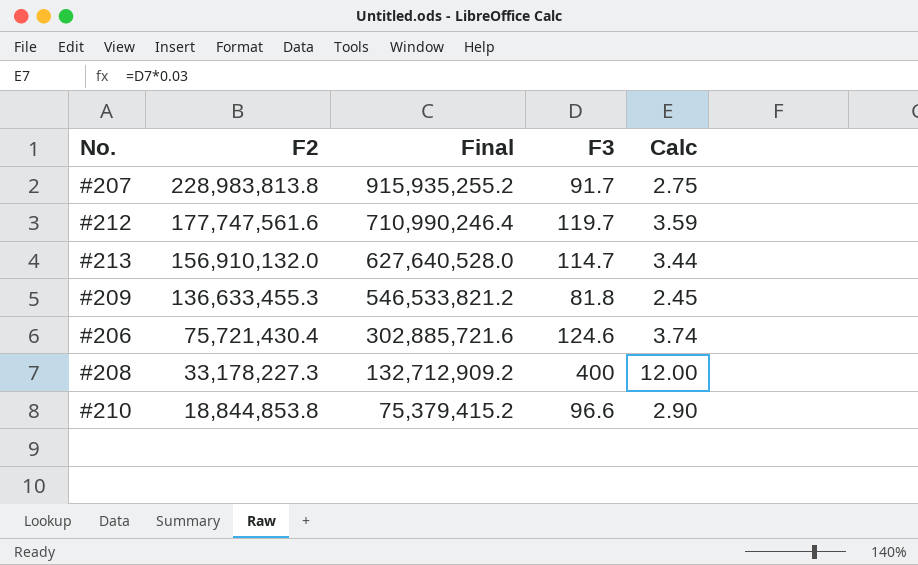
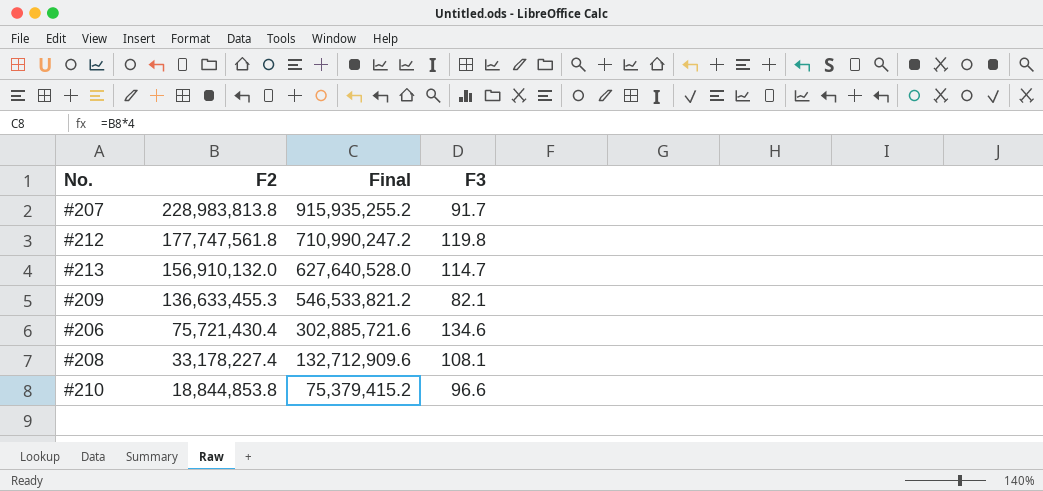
column Calc | formula: [F3] * 0.03 -> none
#212 | F2: 177,747,561.6 -> 177,747,561.8
#212 | Final: 710,990,246.4 -> 710,990,247.2
#212 | F3: 119.7 -> 119.8
#209 | F3: 81.8 -> 82.1
#206 | F3: 124.6 -> 134.6
#208 | F2: 33,178,227.3 -> 33,178,227.4
#208 | Final: 132,712,909.2 -> 132,712,909.6
#208 | F3: 400 -> 108.1

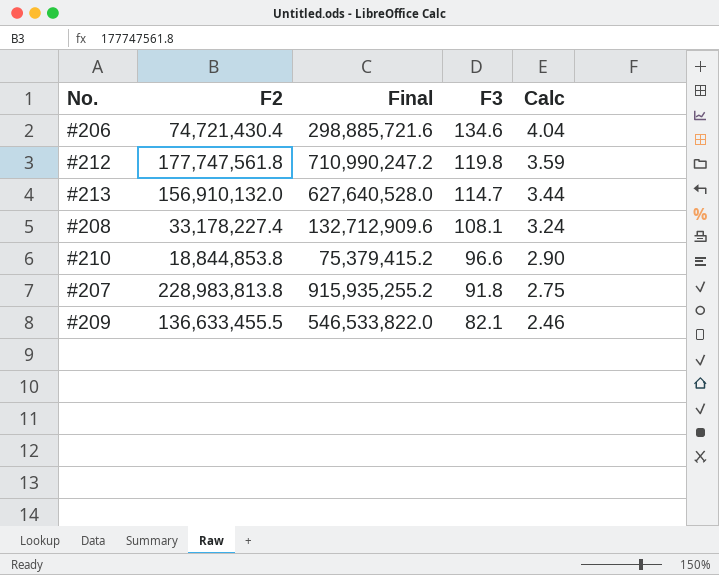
row order: F2 descending -> F3 descending
column Calc | formula: none -> [F3] * 0.03
#206 | F2: 75,721,430.4 -> 74,721,430.4
#206 | Final: 302,885,721.6 -> 298,885,721.6
#207 | F3: 91.7 -> 91.8
#209 | F2: 136,633,455.3 -> 136,633,455.5
#209 | Final: 546,533,821.2 -> 546,533,822.0

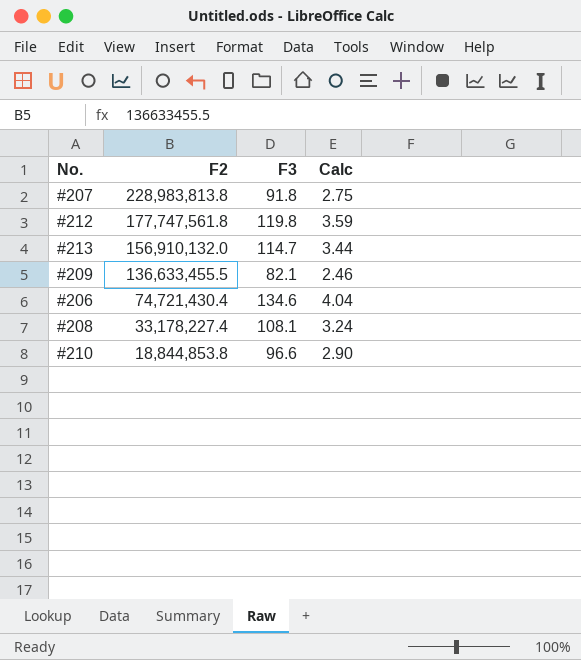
row order: F3 descending -> F2 descending
column Final | formula: [F2] * 4 -> none

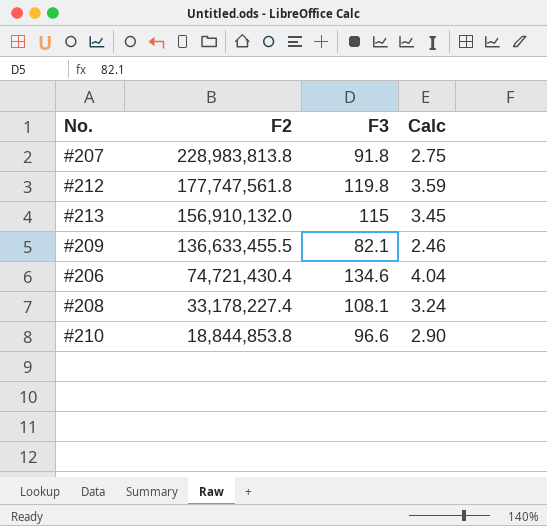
#213 | F3: 114.7 -> 115
#213 | Calc: 3.44 -> 3.45

